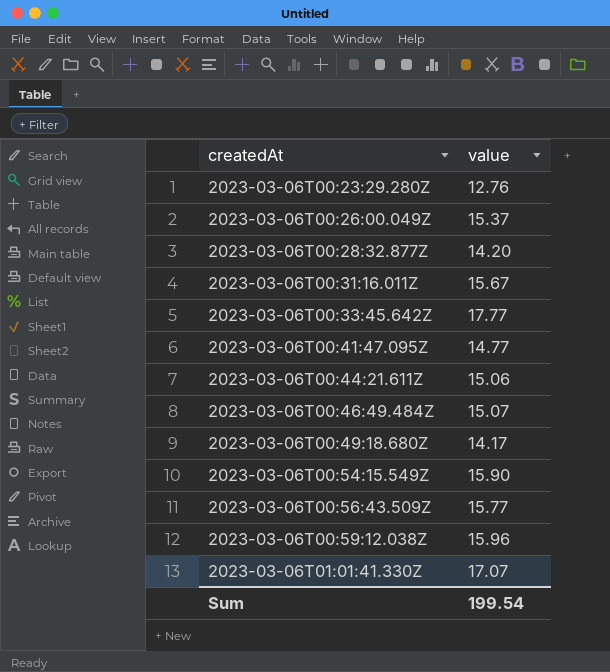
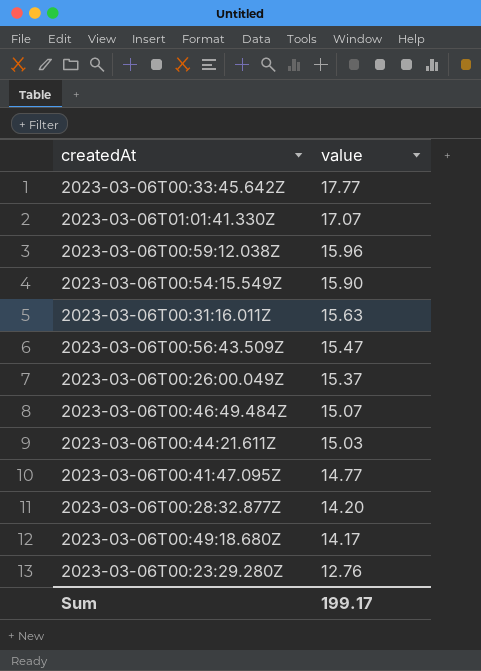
row order: createdAt ascending -> value descending
2023-03-06T00:31:16.011Z | value: 15.67 -> 15.63
2023-03-06T00:56:43.509Z | value: 15.77 -> 15.47
2023-03-06T00:44:21.611Z | value: 15.06 -> 15.03
Sum | value: 199.54 -> 199.17

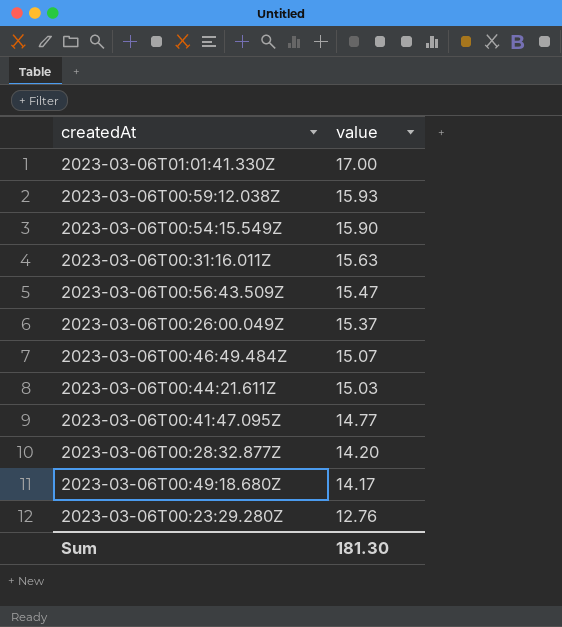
row 2023-03-06T00:33:45.642Z: 17.77 -> none
2023-03-06T01:01:41.330Z | value: 17.07 -> 17.00
2023-03-06T00:59:12.038Z | value: 15.96 -> 15.93
Sum | value: 199.17 -> 181.30

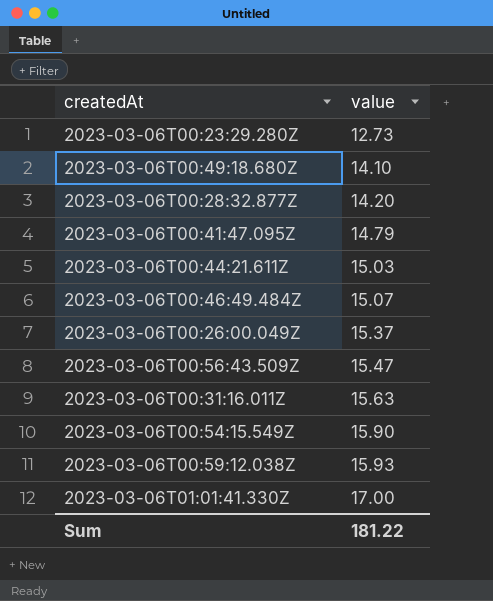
row order: value descending -> value ascending
2023-03-06T00:23:29.280Z | value: 12.76 -> 12.73
2023-03-06T00:49:18.680Z | value: 14.17 -> 14.10
2023-03-06T00:41:47.095Z | value: 14.77 -> 14.79
Sum | value: 181.30 -> 181.22

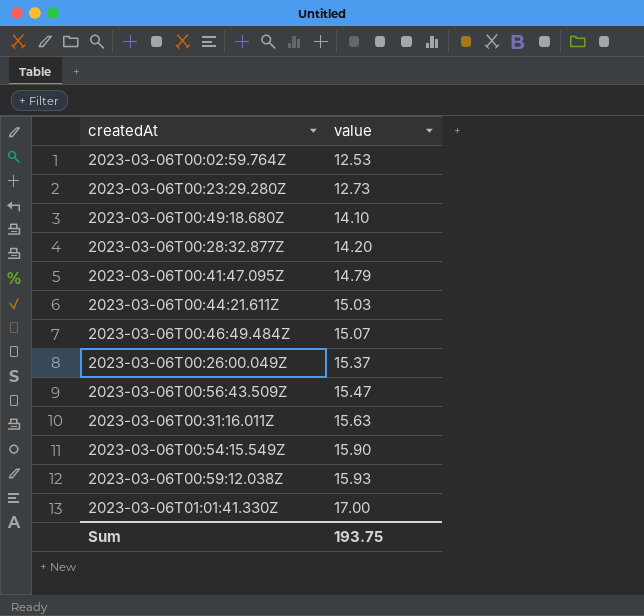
row 2023-03-06T00:02:59.764Z: none -> 12.53
Sum | value: 181.22 -> 193.75

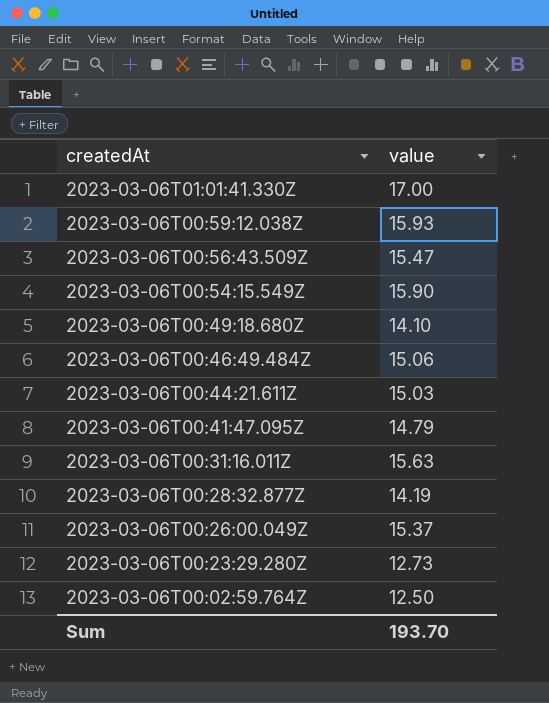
row order: value ascending -> createdAt descending
2023-03-06T00:46:49.484Z | value: 15.07 -> 15.06
2023-03-06T00:28:32.877Z | value: 14.20 -> 14.19
2023-03-06T00:02:59.764Z | value: 12.53 -> 12.50
Sum | value: 193.75 -> 193.70

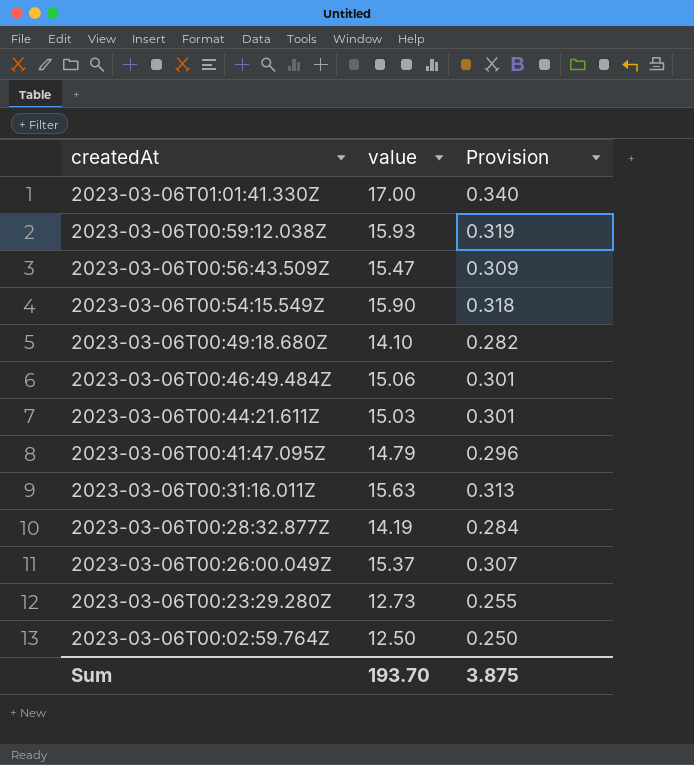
column Provision | formula: none -> [value] * 0.02

